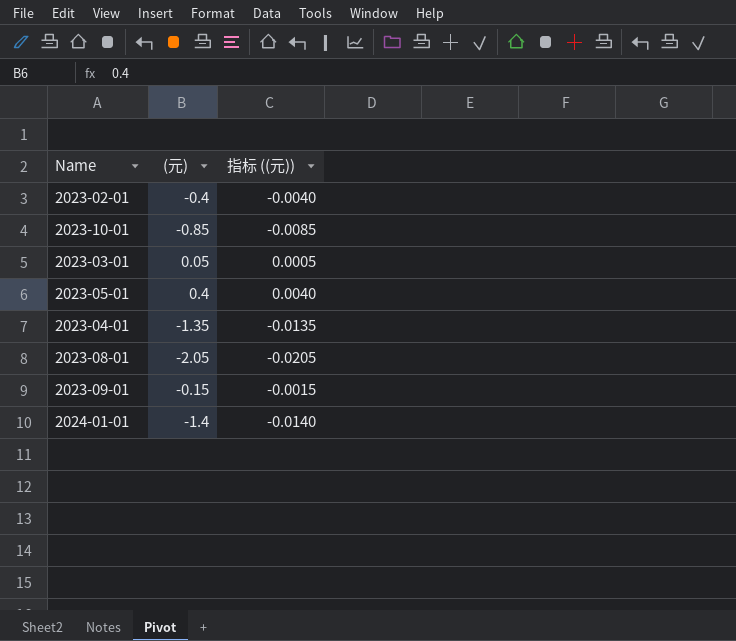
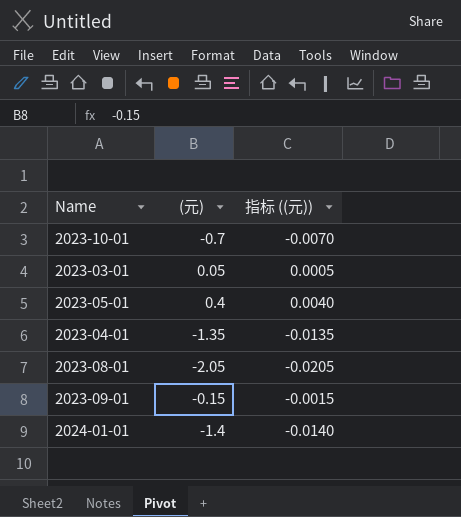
row 2023-02-01: -0.4 | -0.0040 -> none
2023-10-01 | (元): -0.85 -> -0.7
2023-10-01 | 指标 ((元)): -0.0085 -> -0.0070

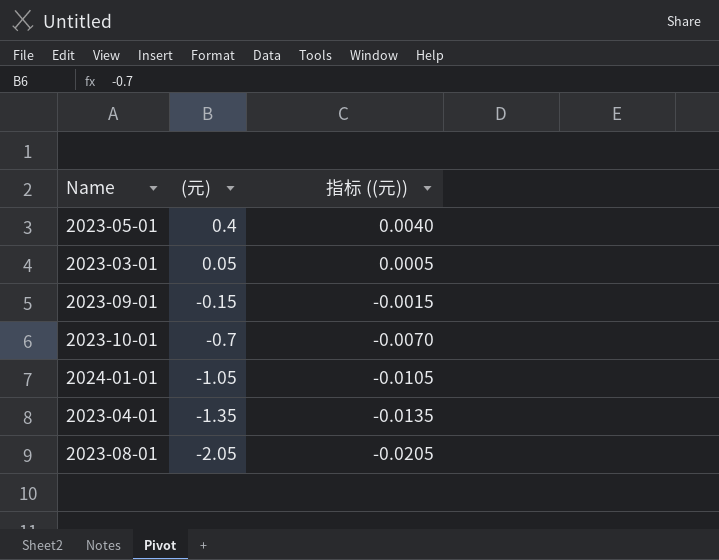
row order: none -> (元) descending
2024-01-01 | (元): -1.4 -> -1.05
2024-01-01 | 指标 ((元)): -0.0140 -> -0.0105

